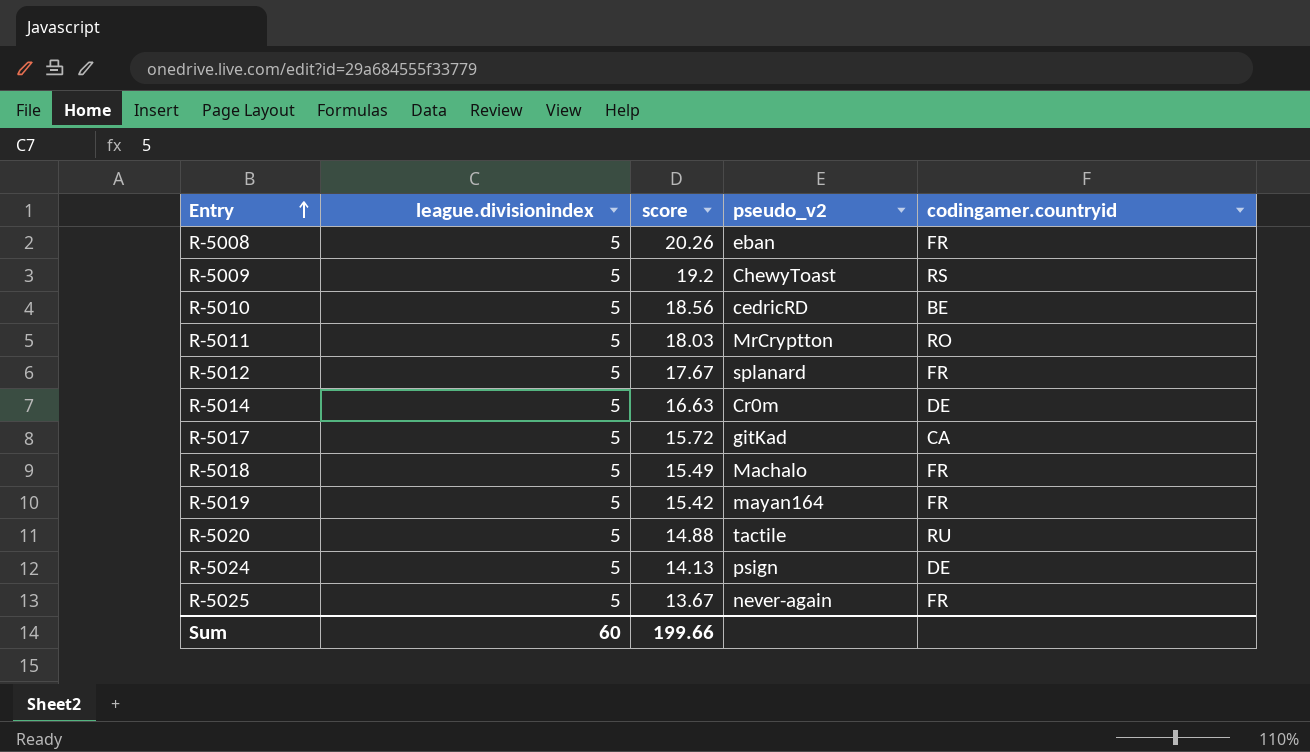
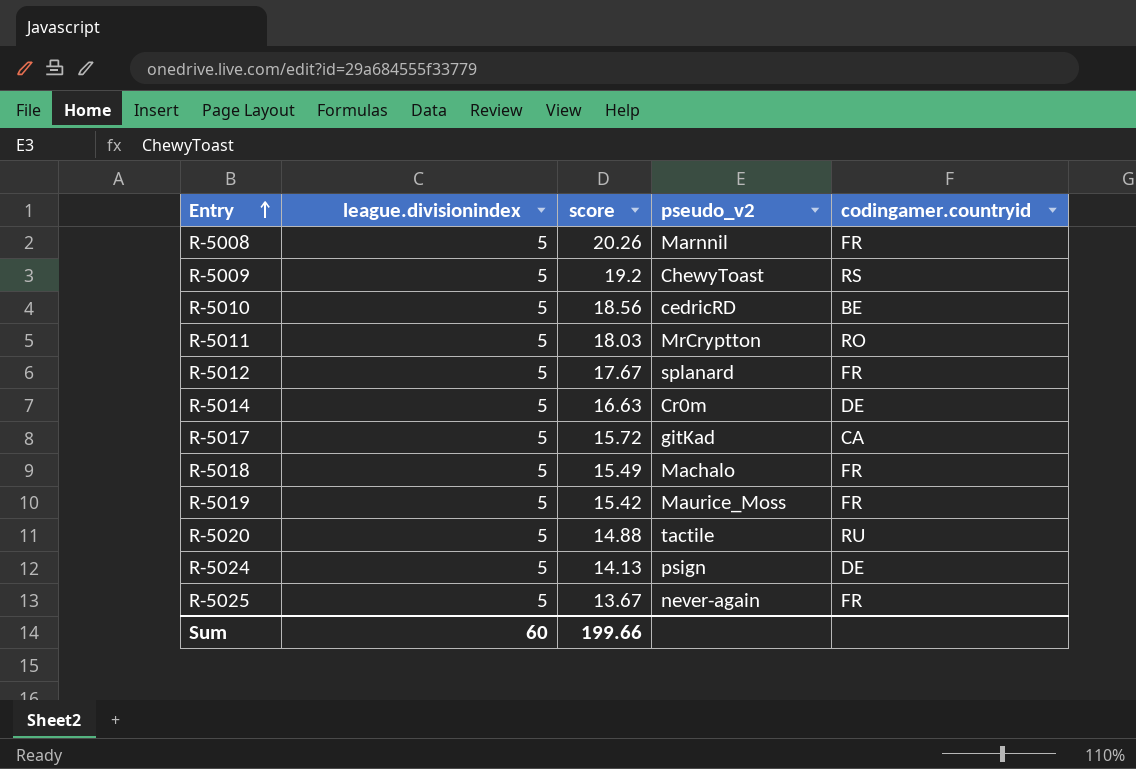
R-5008 | pseudo_v2: eban -> Marnnil
R-5019 | pseudo_v2: mayan164 -> Maurice_Moss

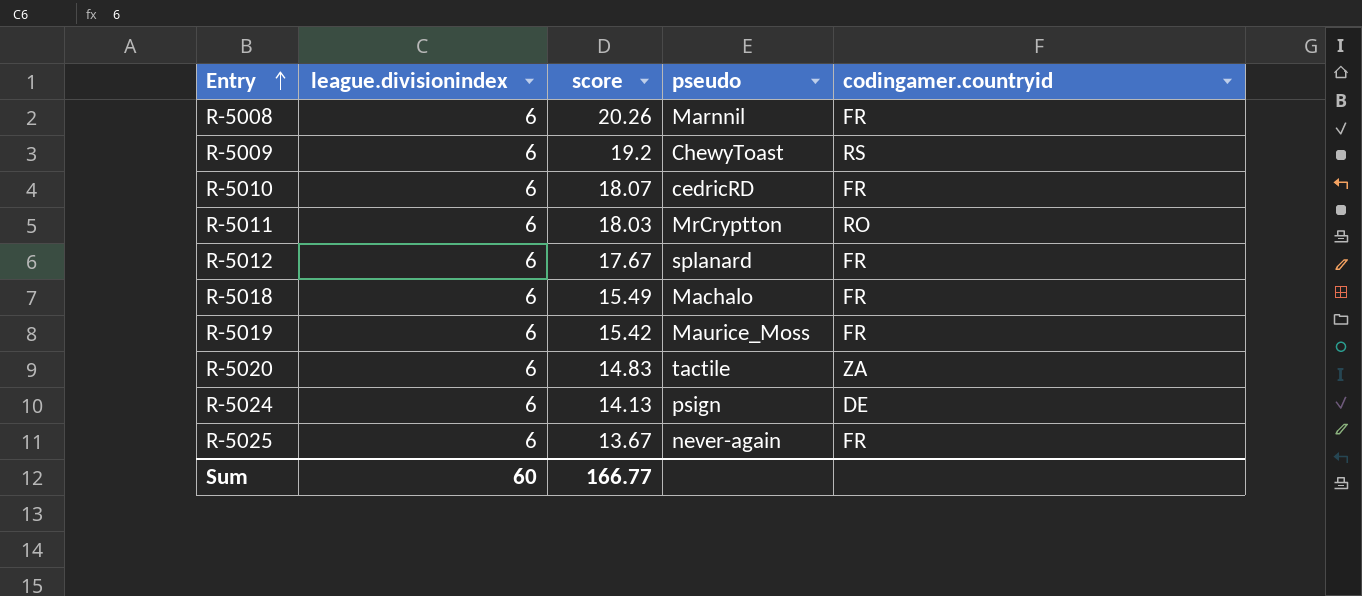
column name: pseudo_v2 -> pseudo
row R-5014: 5 | 16.63 | Cr0m | DE -> none
row R-5017: 5 | 15.72 | gitKad | CA -> none
R-5008 | league.divisionindex: 5 -> 6
R-5009 | league.divisionindex: 5 -> 6
R-5010 | league.divisionindex: 5 -> 6
R-5010 | score: 18.56 -> 18.07
R-5010 | codingamer.countryid: BE -> FR
R-5011 | league.divisionindex: 5 -> 6
R-5012 | league.divisionindex: 5 -> 6
R-5018 | league.divisionindex: 5 -> 6
R-5019 | league.divisionindex: 5 -> 6
R-5020 | league.divisionindex: 5 -> 6
R-5020 | score: 14.88 -> 14.83
R-5020 | codingamer.countryid: RU -> ZA
R-5024 | league.divisionindex: 5 -> 6
R-5025 | league.divisionindex: 5 -> 6
Sum | score: 199.66 -> 166.77

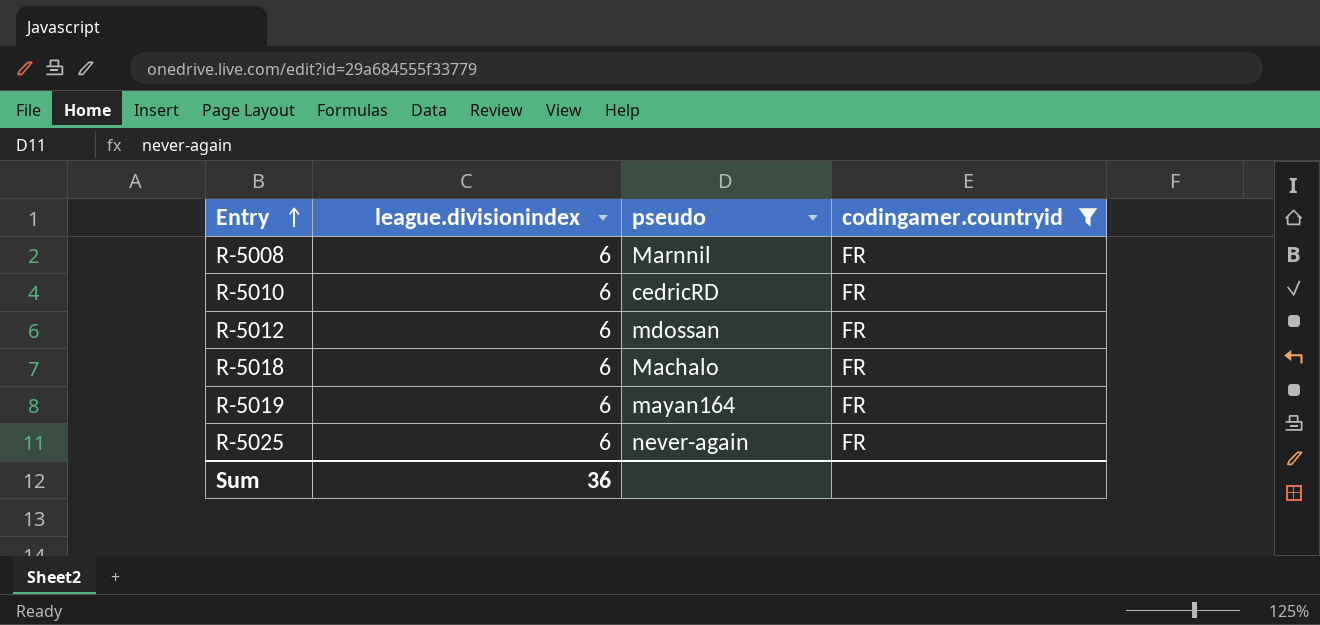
filter: none -> codingamer.countryid = FR
column score | position: 3 -> none
R-5012 | pseudo: splanard -> mdossan
R-5019 | pseudo: Maurice_Moss -> mayan164
Sum | league.divisionindex: 60 -> 36

